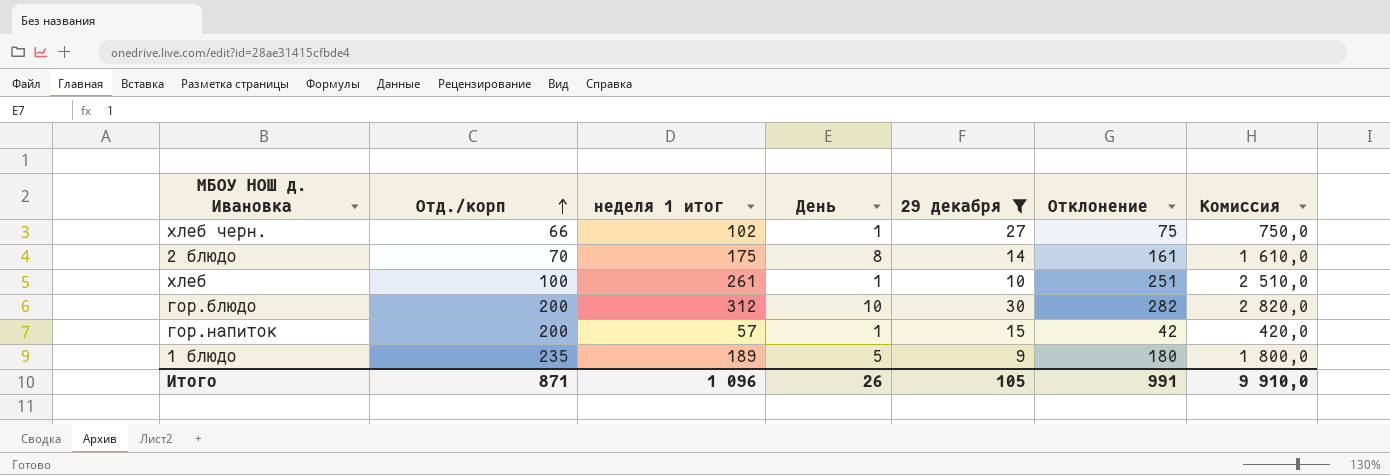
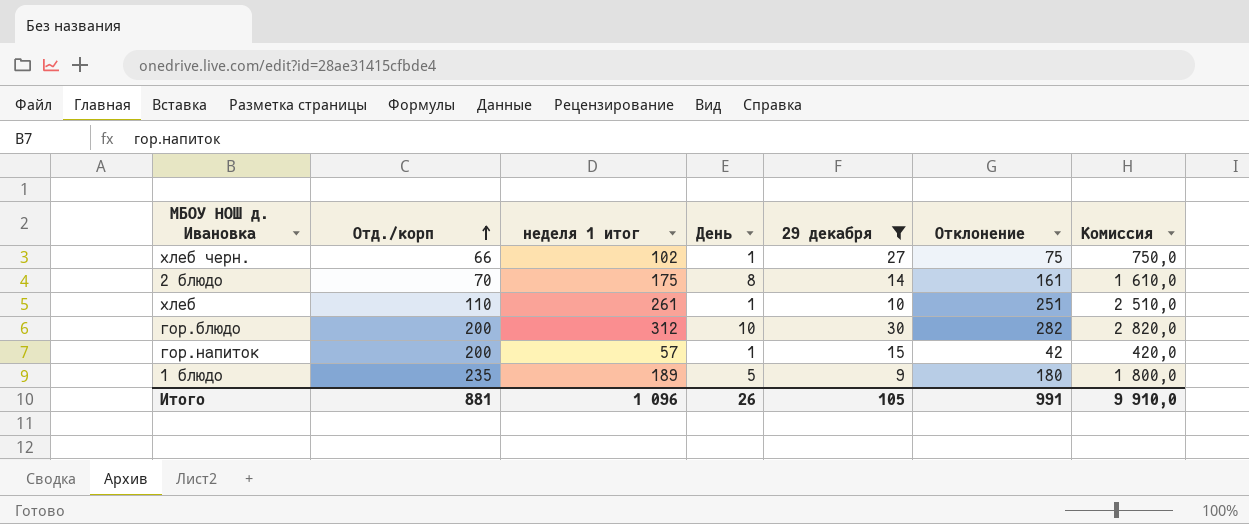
хлеб | Отд./корп: 100 -> 110
Итого | Отд./корп: 871 -> 881

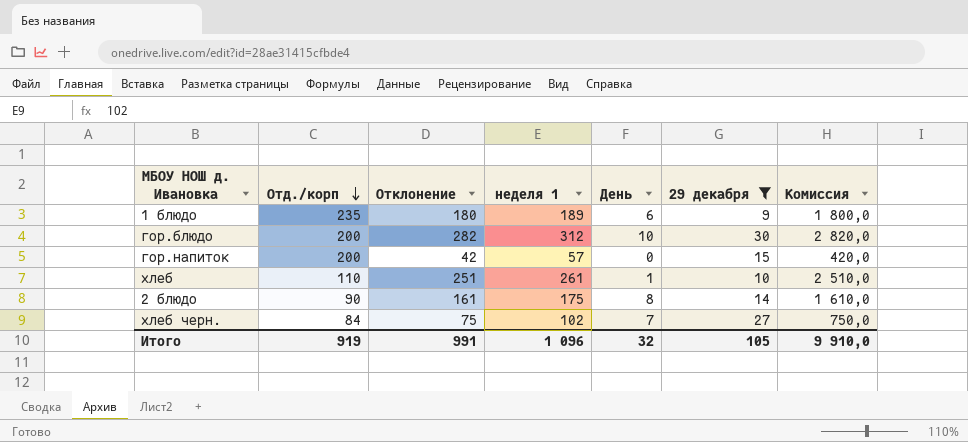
row order: Отд./корп ascending -> Отд./корп descending
column Отклонение | position: 6 -> 3
column name: неделя 1 итог -> неделя 1
1 блюдо | День: 5 -> 6
гор.напиток | День: 1 -> 0
2 блюдо | Отд./корп: 70 -> 90
хлеб черн. | Отд./корп: 66 -> 84
хлеб черн. | День: 1 -> 7
Итого | Отд./корп: 881 -> 919
Итого | День: 26 -> 32

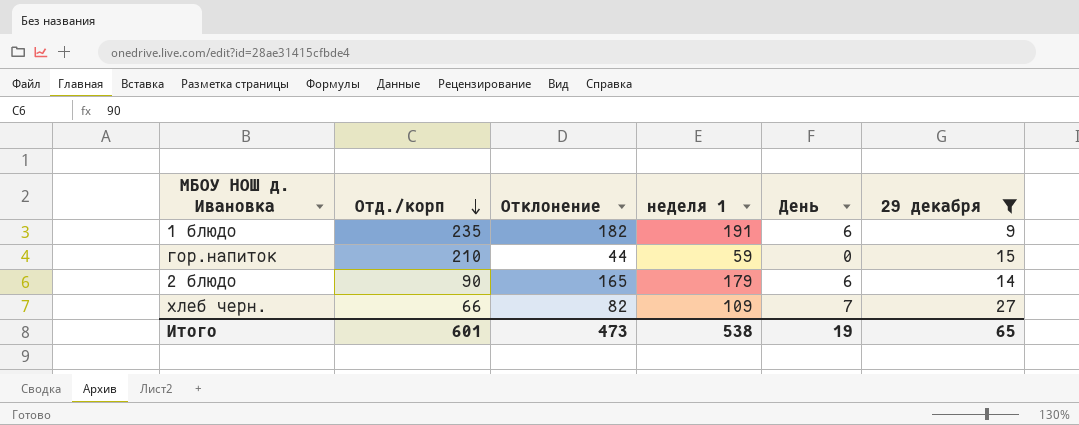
column Комиссия | formula: [Отклонение] * 10 -> none
row гор.блюдо: 200 | 282 | 312 | 10 | 30 | 2 820,0 -> none
row хлеб: 110 | 251 | 261 | 1 | 10 | 2 510,0 -> none
1 блюдо | Отклонение: 180 -> 182
1 блюдо | неделя 1: 189 -> 191
гор.напиток | Отд./корп: 200 -> 210
гор.напиток | Отклонение: 42 -> 44
гор.напиток | неделя 1: 57 -> 59
2 блюдо | Отклонение: 161 -> 165
2 блюдо | неделя 1: 175 -> 179
2 блюдо | День: 8 -> 6
хлеб черн. | Отд./корп: 84 -> 66
хлеб черн. | Отклонение: 75 -> 82
хлеб черн. | неделя 1: 102 -> 109
Итого | Отд./корп: 919 -> 601
Итого | Отклонение: 991 -> 473
Итого | неделя 1: 1 096 -> 538
Итого | День: 32 -> 19
Итого | 29 декабря: 105 -> 65

